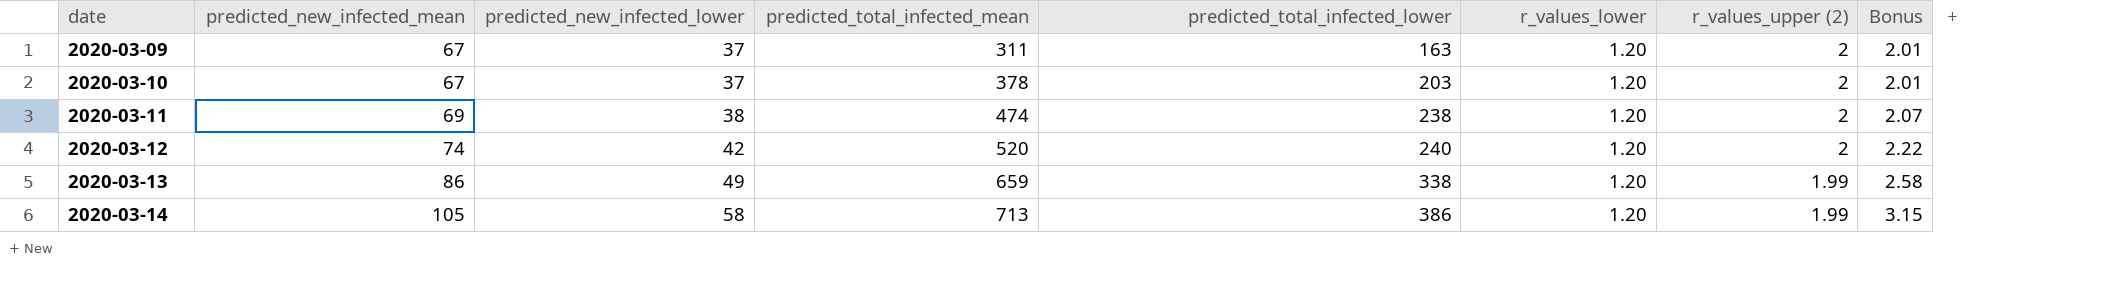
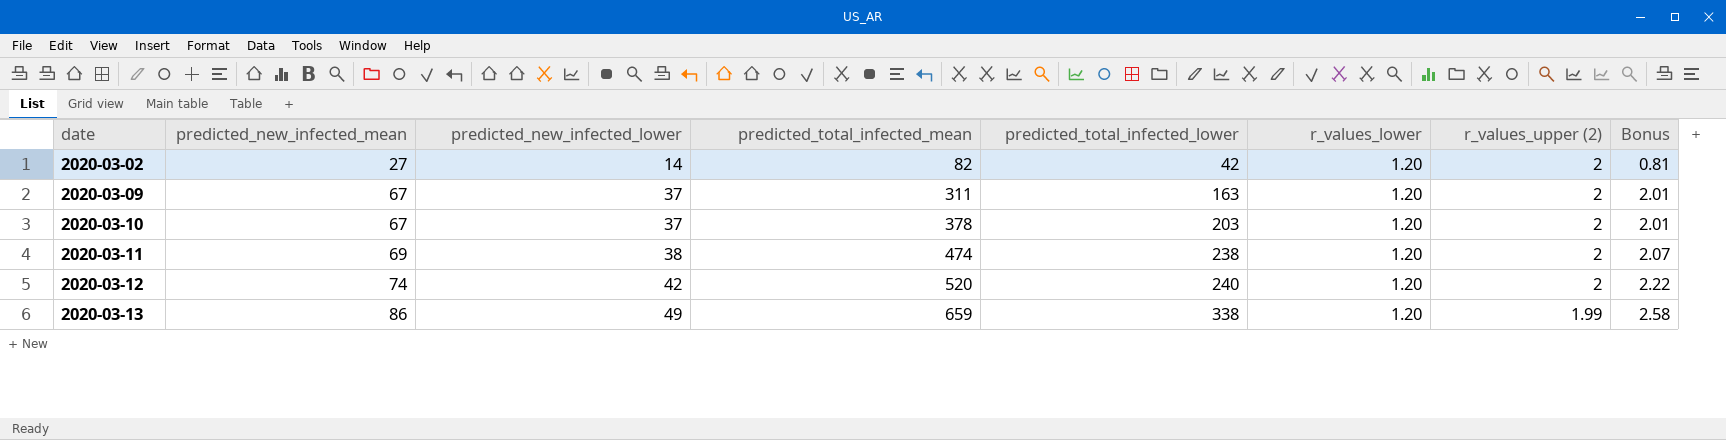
row 2020-03-14: 105 | 58 | 713 | 386 | 1.20 | 1.99 | 3.15 -> none
row 2020-03-02: none -> 27 | 14 | 82 | 42 | 1.20 | 2 | 0.81

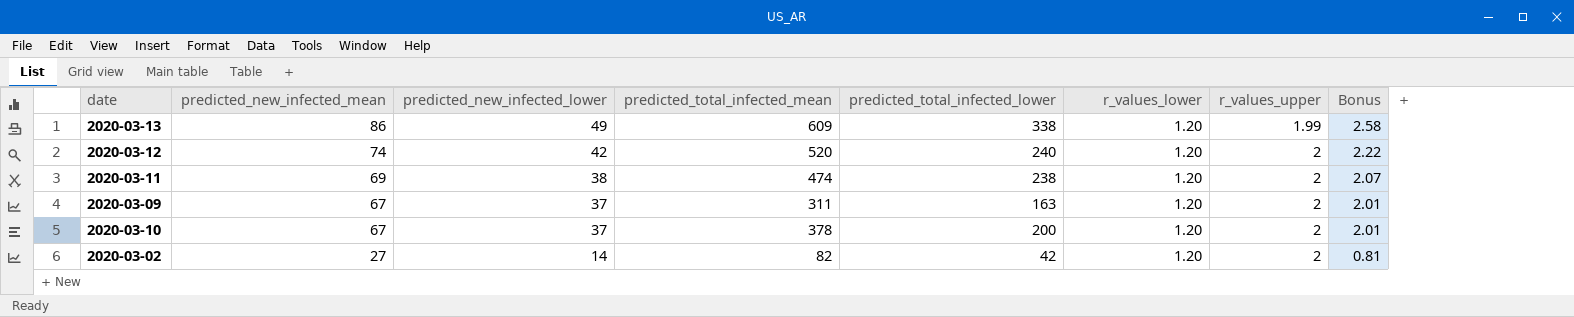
row order: date ascending -> predicted_new_infected_mean descending
column name: r_values_upper (2) -> r_values_upper
2020-03-13 | predicted_total_infected_mean: 659 -> 609
2020-03-10 | predicted_total_infected_lower: 203 -> 200

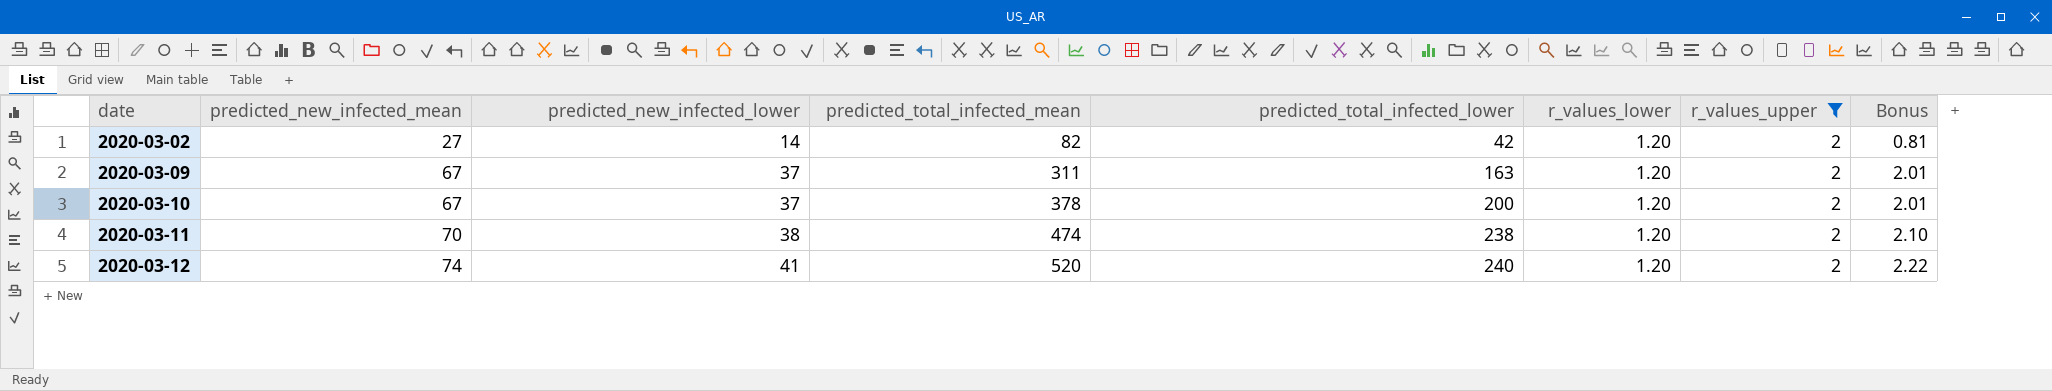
filter: none -> r_values_upper = 2
row order: predicted_new_infected_mean descending -> date ascending
2020-03-11 | predicted_new_infected_mean: 69 -> 70
2020-03-11 | Bonus: 2.07 -> 2.10
2020-03-12 | predicted_new_infected_lower: 42 -> 41

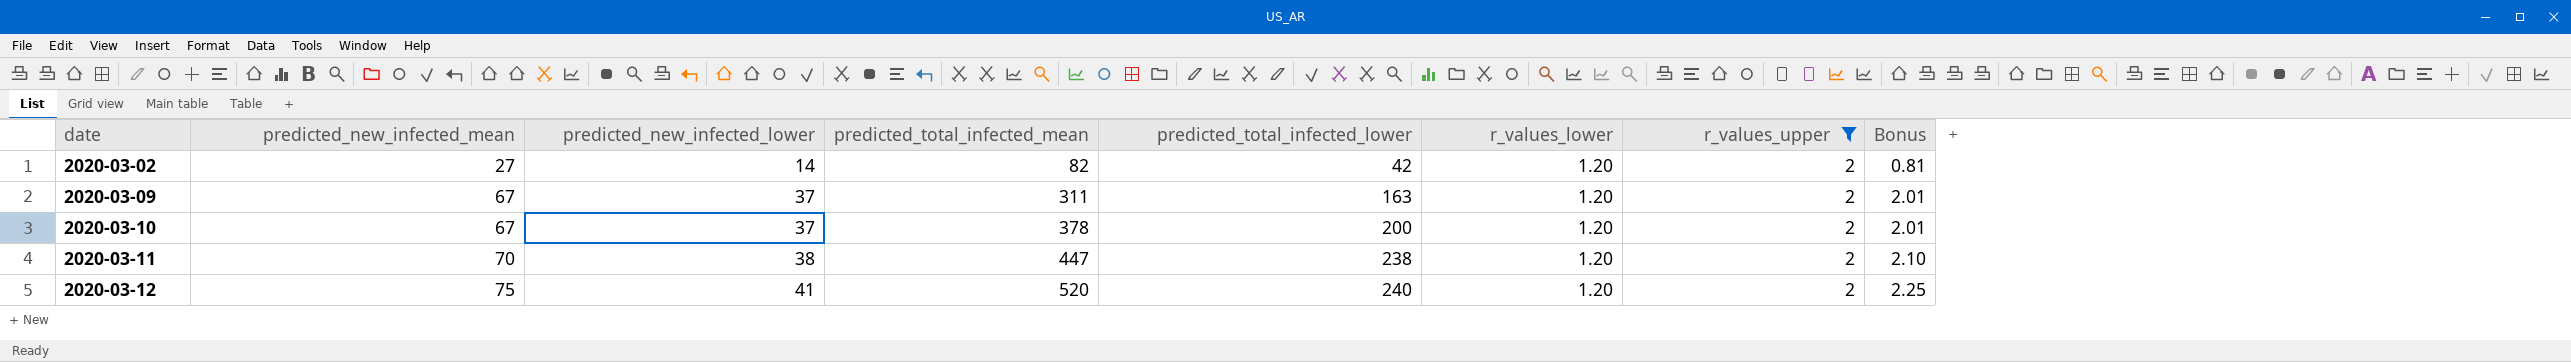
2020-03-11 | predicted_total_infected_mean: 474 -> 447
2020-03-12 | predicted_new_infected_mean: 74 -> 75
2020-03-12 | Bonus: 2.22 -> 2.25

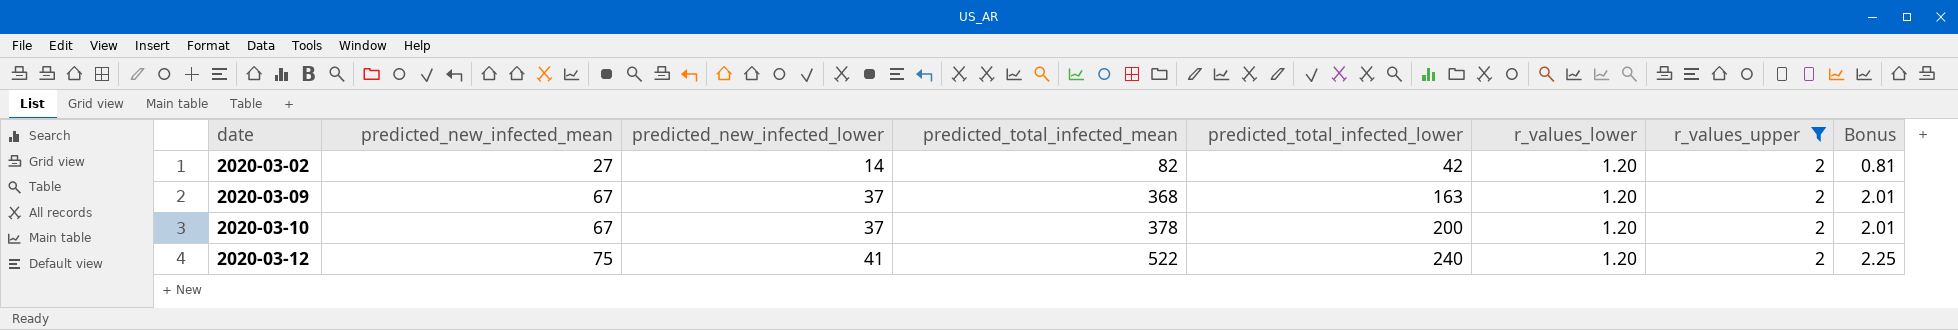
row 2020-03-11: 70 | 38 | 447 | 238 | 1.20 | 2 | 2.10 -> none
2020-03-09 | predicted_total_infected_mean: 311 -> 368
2020-03-12 | predicted_total_infected_mean: 520 -> 522

